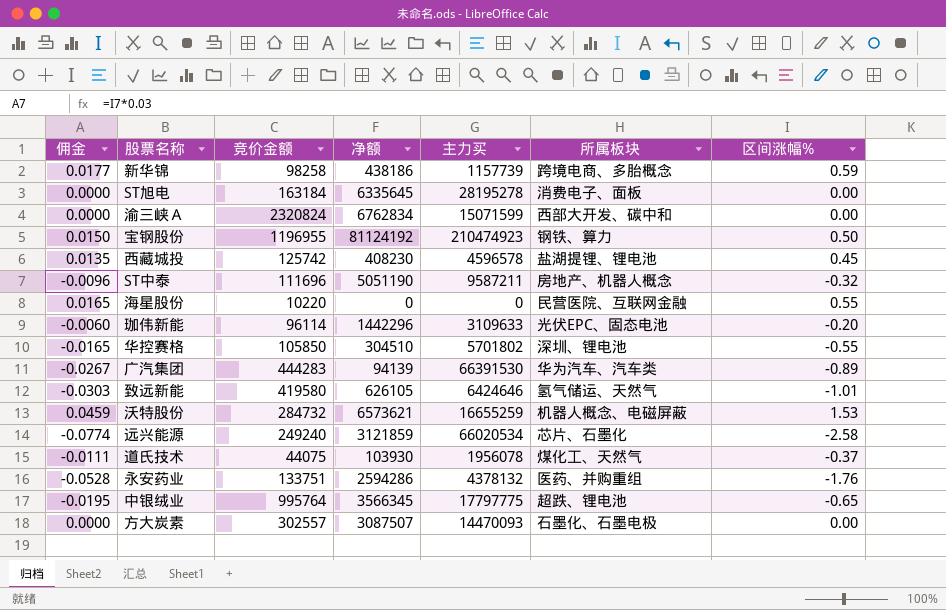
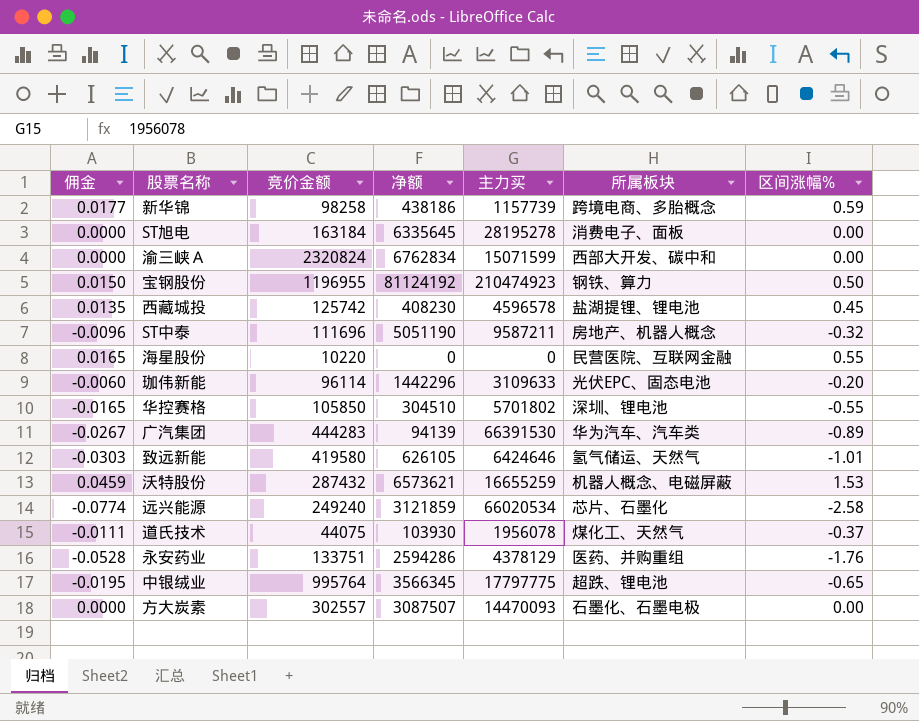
沃特股份 | 竞价金额: 284732 -> 287432
永安药业 | 主力买: 4378132 -> 4378129

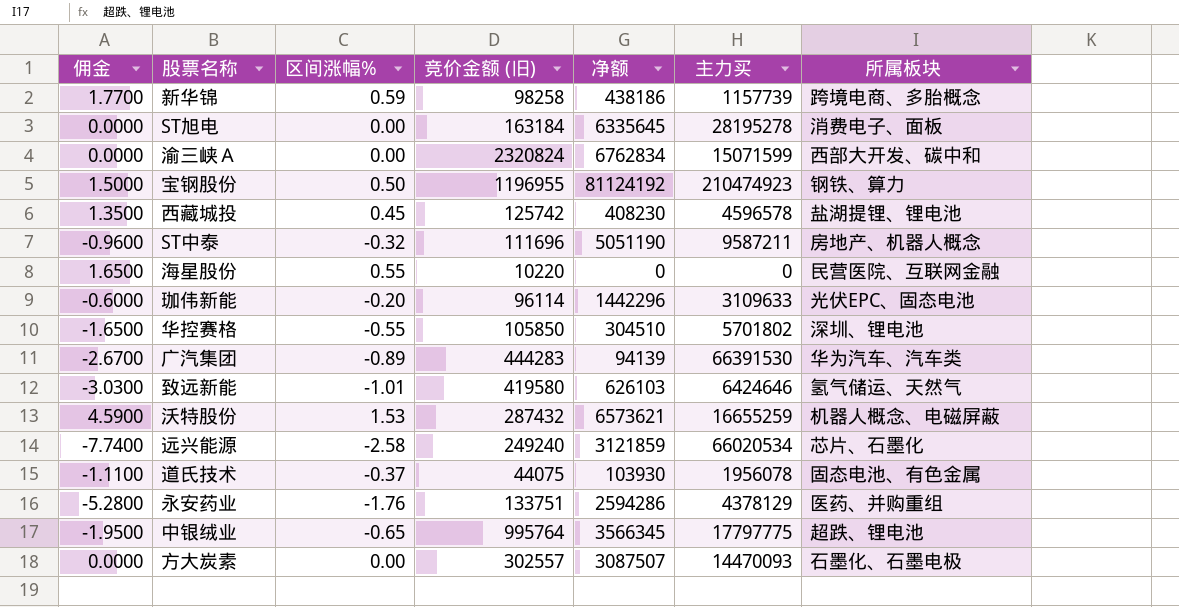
column 佣金 | formula: [区间涨幅%] * 0.03 -> [区间涨幅%] * 3
column 区间涨幅% | position: 7 -> 3
column name: 竞价金额 -> 竞价金额 (旧)
致远新能 | 净额: 626105 -> 626103
道氏技术 | 所属板块: 煤化工、天然气 -> 固态电池、有色金属

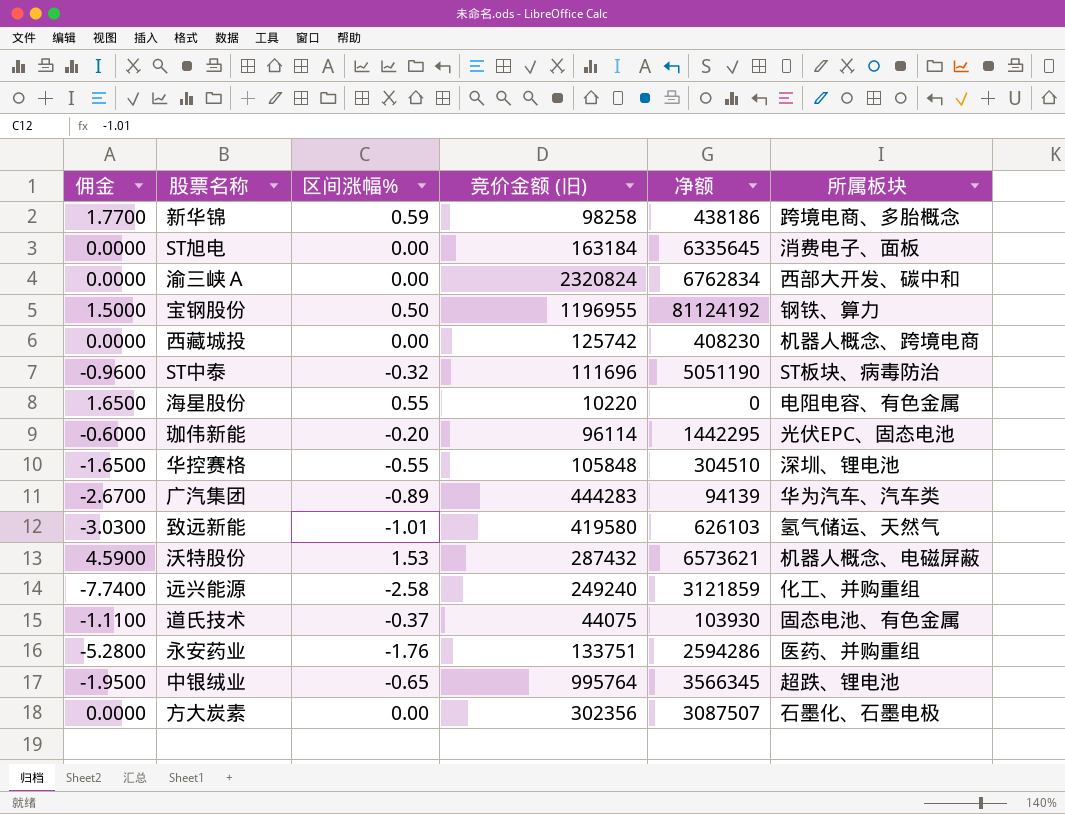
column 主力买 | position: 6 -> none
西藏城投 | 佣金: 1.3500 -> 0.0000
西藏城投 | 区间涨幅%: 0.45 -> 0.00
西藏城投 | 所属板块: 盐湖提锂、锂电池 -> 机器人概念、跨境电商
ST中泰 | 所属板块: 房地产、机器人概念 -> ST板块、病毒防治
海星股份 | 所属板块: 民营医院、互联网金融 -> 电阻电容、有色金属
珈伟新能 | 净额: 1442296 -> 1442295
华控赛格 | 竞价金额 (旧): 105850 -> 105848
远兴能源 | 所属板块: 芯片、石墨化 -> 化工、并购重组
方大炭素 | 竞价金额 (旧): 302557 -> 302356

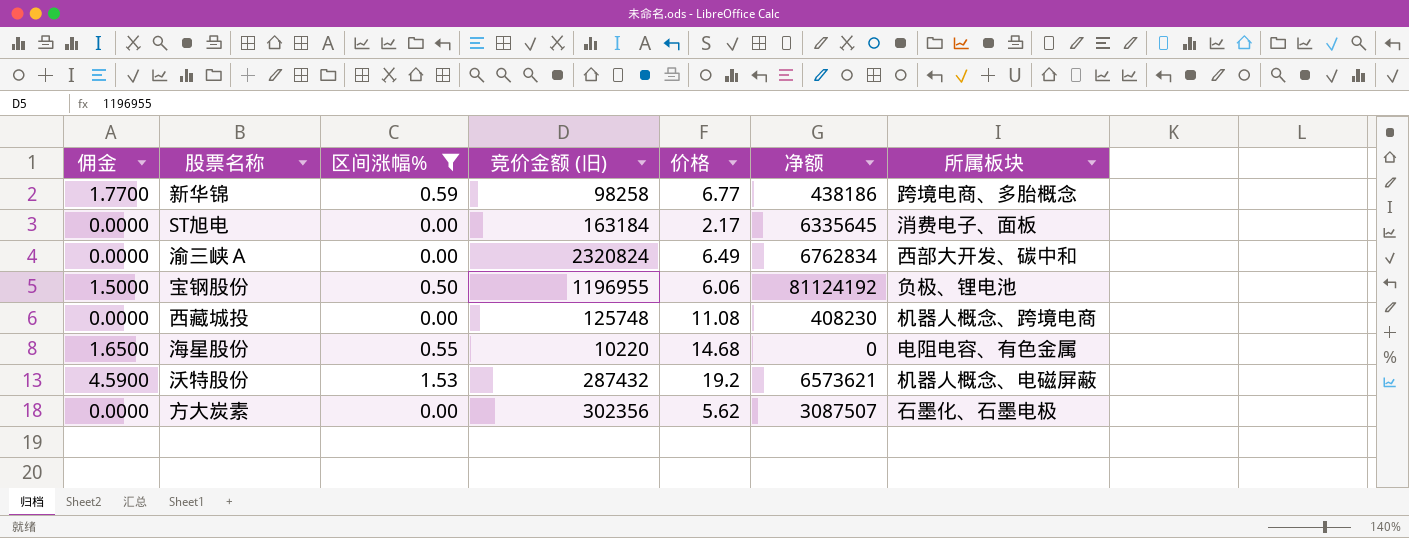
filter: none -> 区间涨幅% >= 0.00
column 价格 | position: none -> 5
宝钢股份 | 所属板块: 钢铁、算力 -> 负极、锂电池
西藏城投 | 竞价金额 (旧): 125742 -> 125748

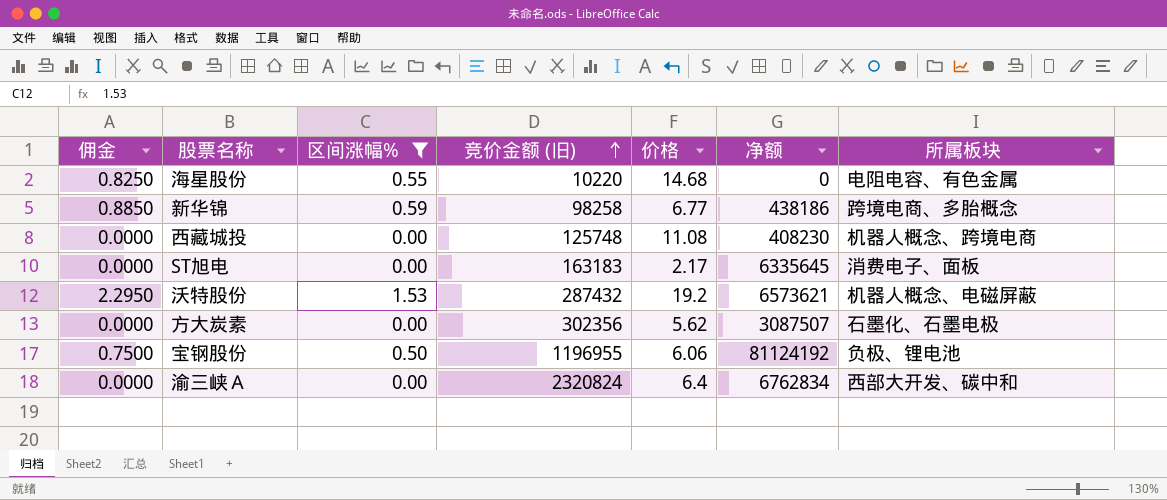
row order: none -> 竞价金额 (旧) ascending
column 佣金 | formula: [区间涨幅%] * 3 -> [区间涨幅%] * 1.5
ST旭电 | 竞价金额 (旧): 163184 -> 163183
渝三峡Ａ | 价格: 6.49 -> 6.4

